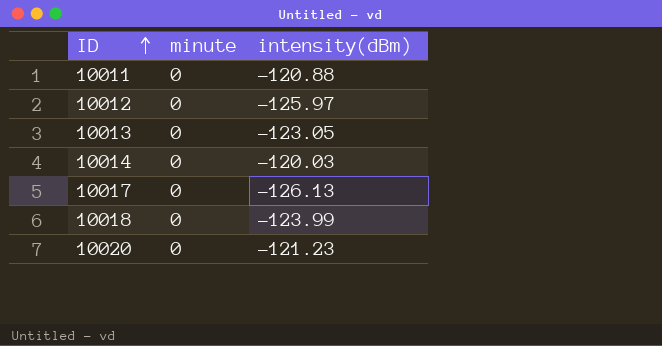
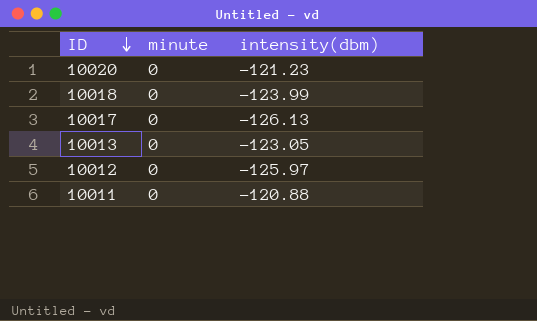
row order: ID ascending -> ID descending
column name: intensity(dBm) -> intensity(dbm)
row 10014: 0 | -120.03 -> none

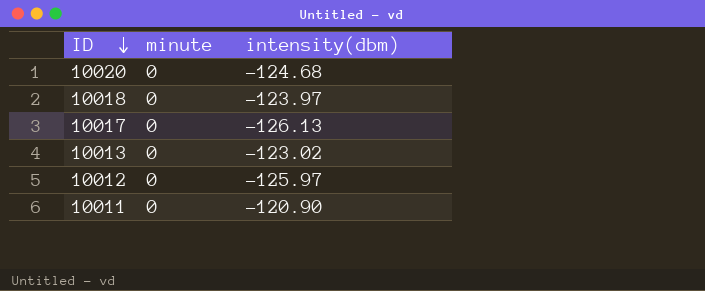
10020 | intensity(dbm): -121.23 -> -124.68
10018 | intensity(dbm): -123.99 -> -123.97
10013 | intensity(dbm): -123.05 -> -123.02
10011 | intensity(dbm): -120.88 -> -120.90

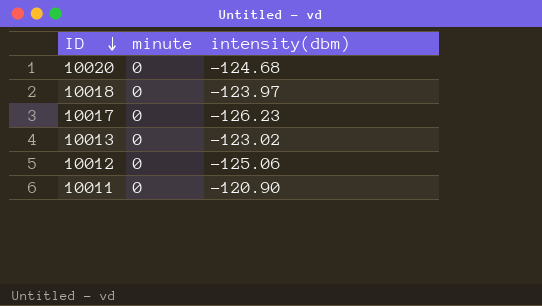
10017 | intensity(dbm): -126.13 -> -126.23
10012 | intensity(dbm): -125.97 -> -125.06

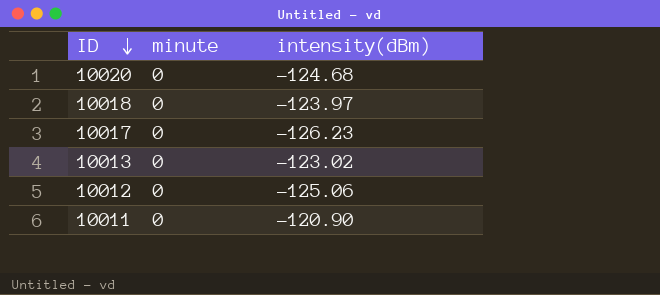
column name: intensity(dbm) -> intensity(dBm)

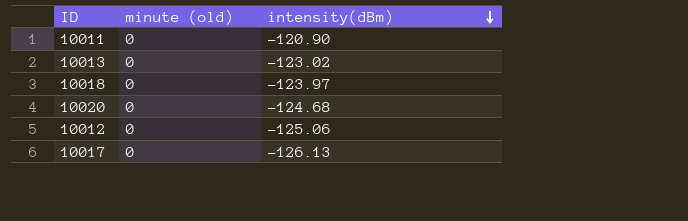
row order: ID descending -> intensity(dBm) descending
column name: minute -> minute (old)
10017 | intensity(dBm): -126.23 -> -126.13

